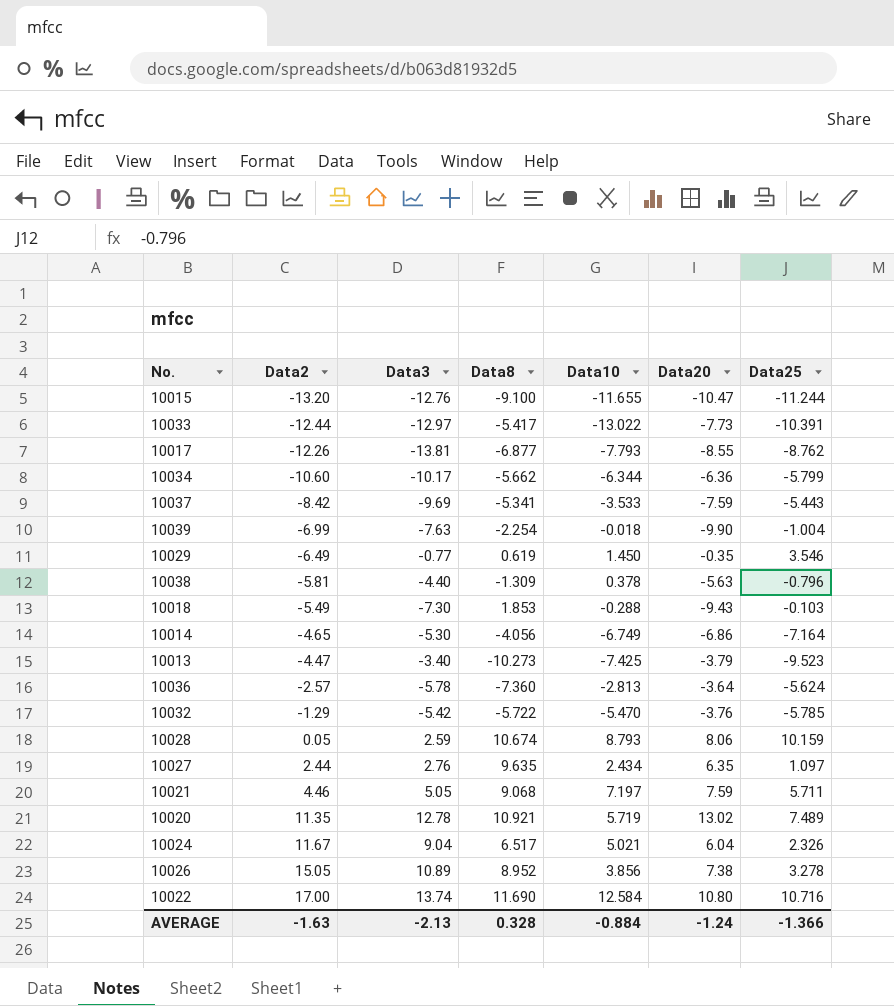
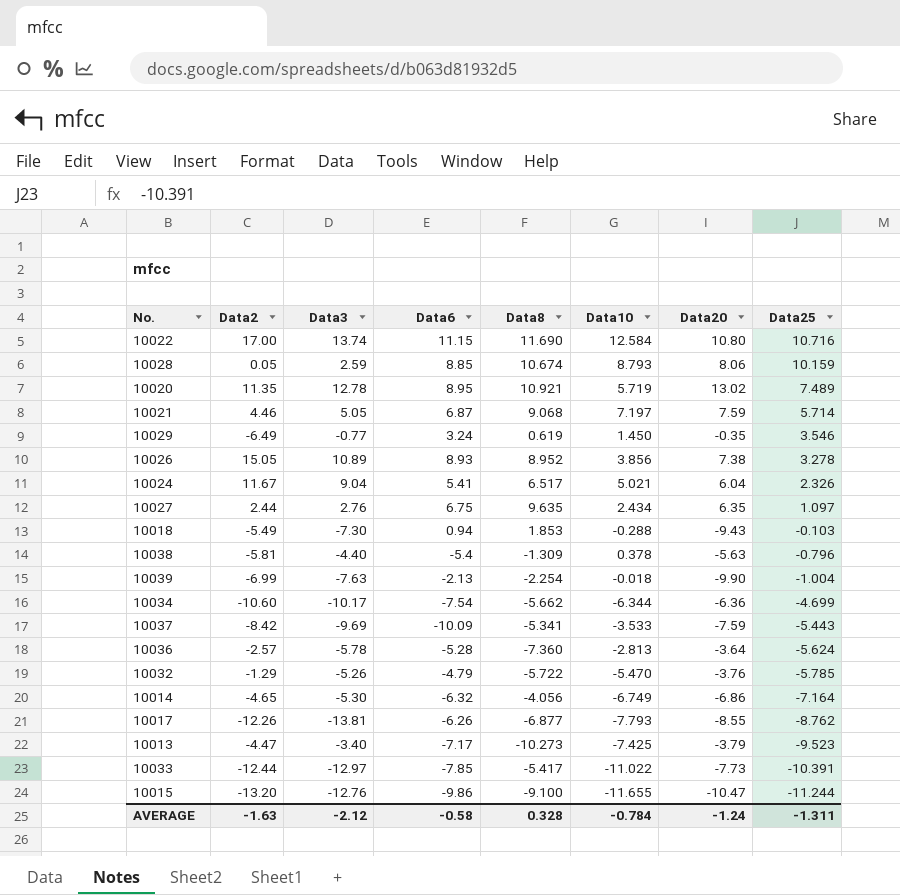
row order: Data2 ascending -> Data25 descending
column Data6 | position: none -> 4
10021 | Data25: 5.711 -> 5.714
10034 | Data25: -5.799 -> -4.699
10032 | Data3: -5.42 -> -5.26
10033 | Data10: -13.022 -> -11.022
AVERAGE | Data3: -2.13 -> -2.12
AVERAGE | Data10: -0.884 -> -0.784
AVERAGE | Data25: -1.366 -> -1.311

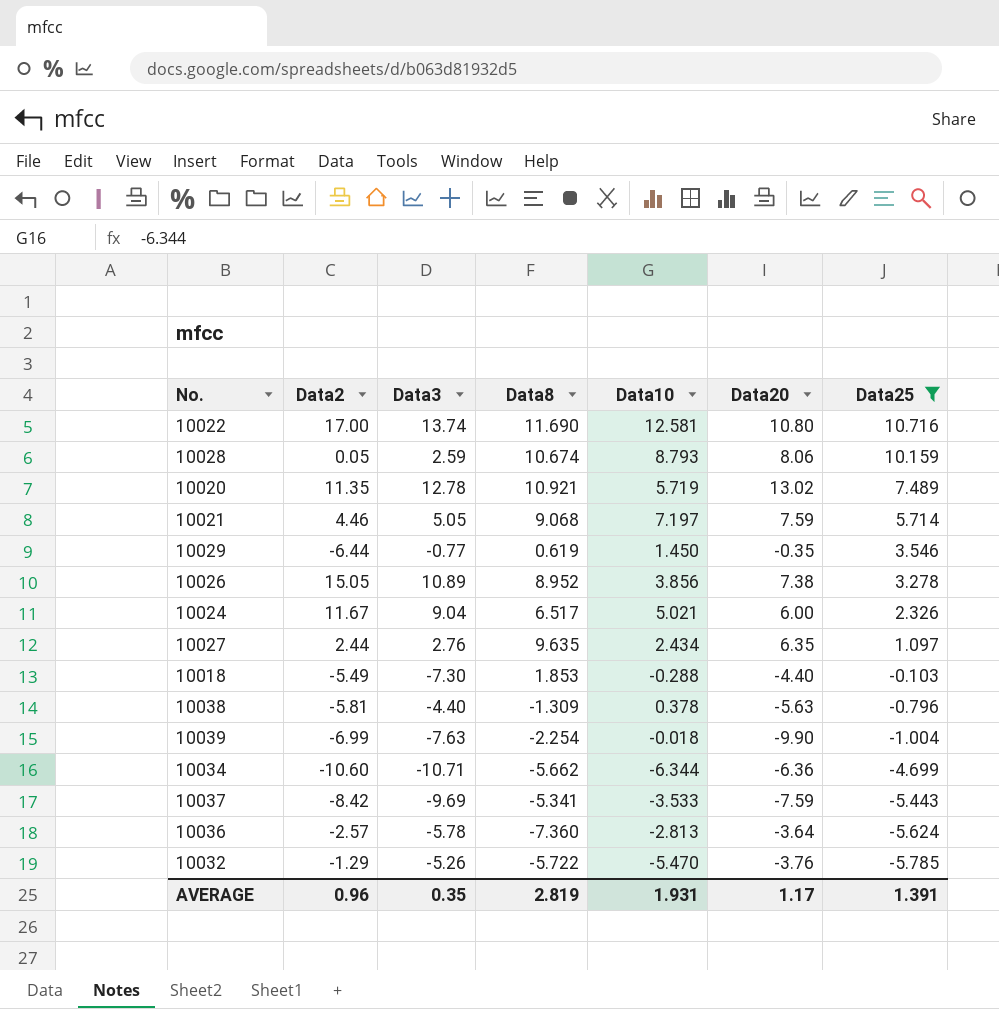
filter: none -> Data25 >= -5.785
column Data6 | position: 4 -> none
10022 | Data10: 12.584 -> 12.581
10029 | Data2: -6.49 -> -6.44
10024 | Data20: 6.04 -> 6.00
10018 | Data20: -9.43 -> -4.40
10034 | Data3: -10.17 -> -10.71
AVERAGE | Data2: -1.63 -> 0.96
AVERAGE | Data3: -2.12 -> 0.35
AVERAGE | Data8: 0.328 -> 2.819
AVERAGE | Data10: -0.784 -> 1.931
AVERAGE | Data20: -1.24 -> 1.17
AVERAGE | Data25: -1.311 -> 1.391

